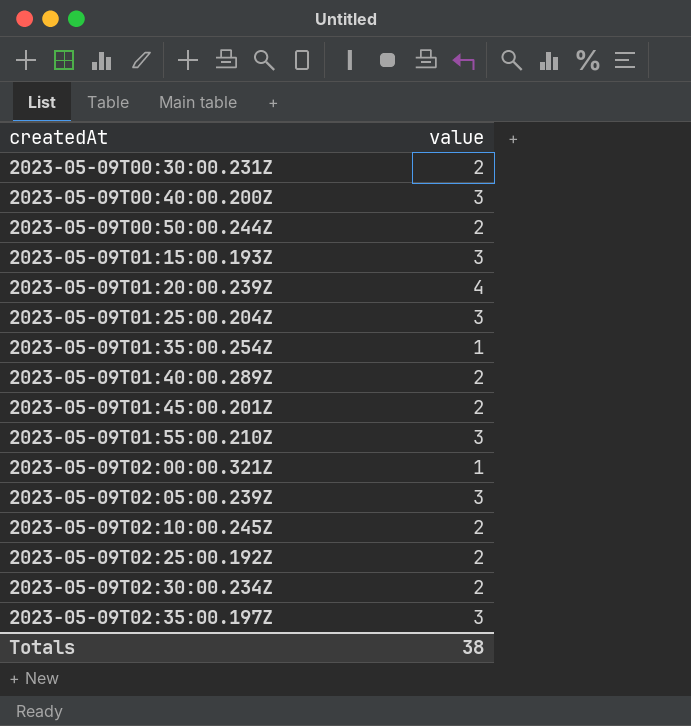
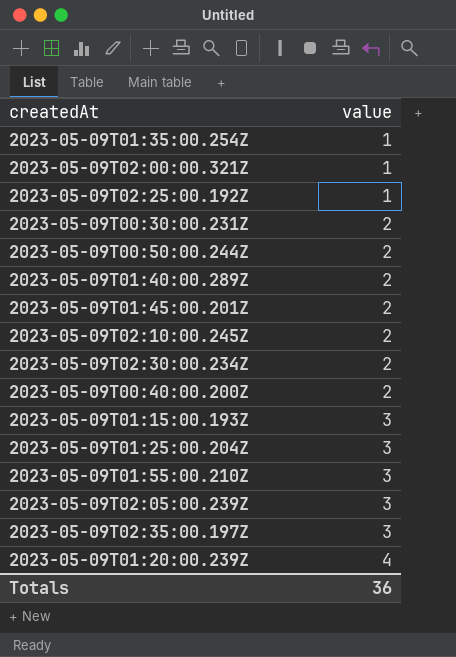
row order: createdAt ascending -> value ascending
2023-05-09T02:25:00.192Z | value: 2 -> 1
2023-05-09T00:40:00.200Z | value: 3 -> 2
Totals | value: 38 -> 36

